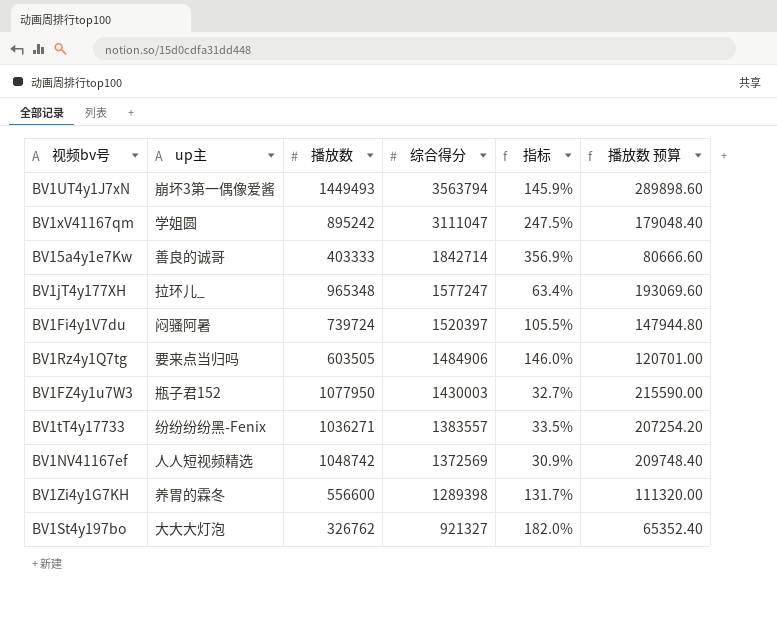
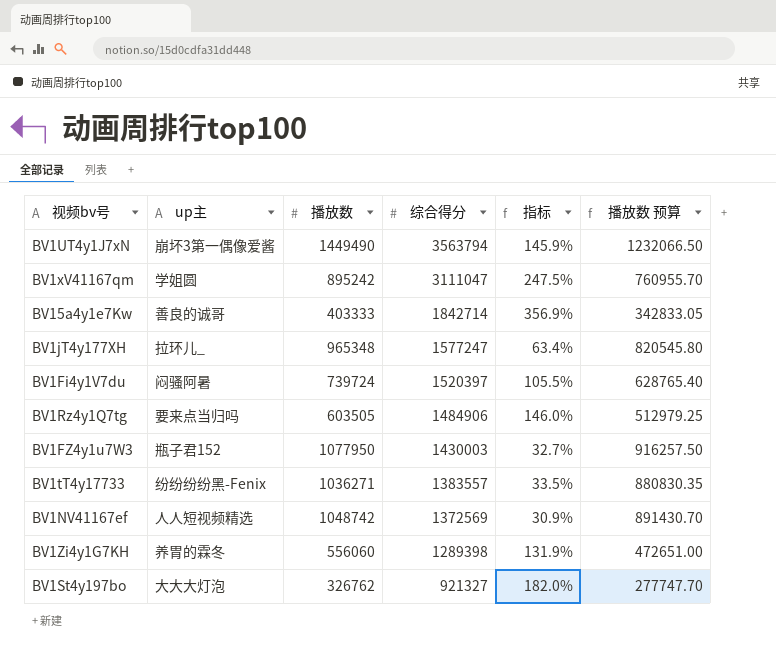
column 播放数 预算 | formula: [播放数] * 0.2 -> [播放数] * 0.85
BV1UT4y1J7xN | 播放数: 1449493 -> 1449490
BV1Zi4y1G7KH | 播放数: 556600 -> 556060
BV1Zi4y1G7KH | 指标: 131.7% -> 131.9%

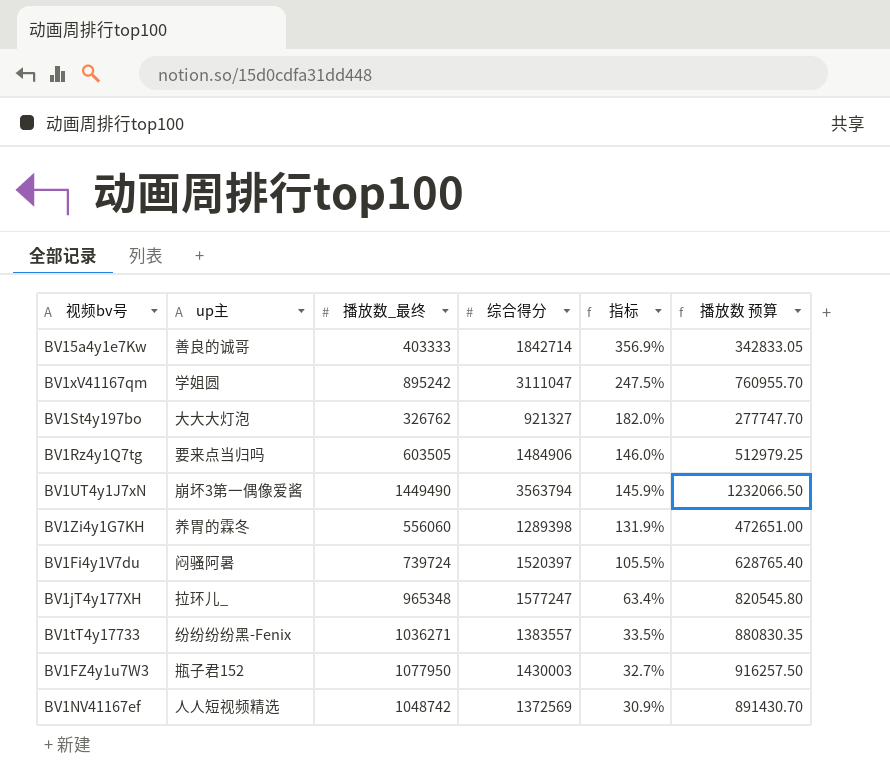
row order: 综合得分 descending -> 指标 descending
column name: 播放数 -> 播放数_最终

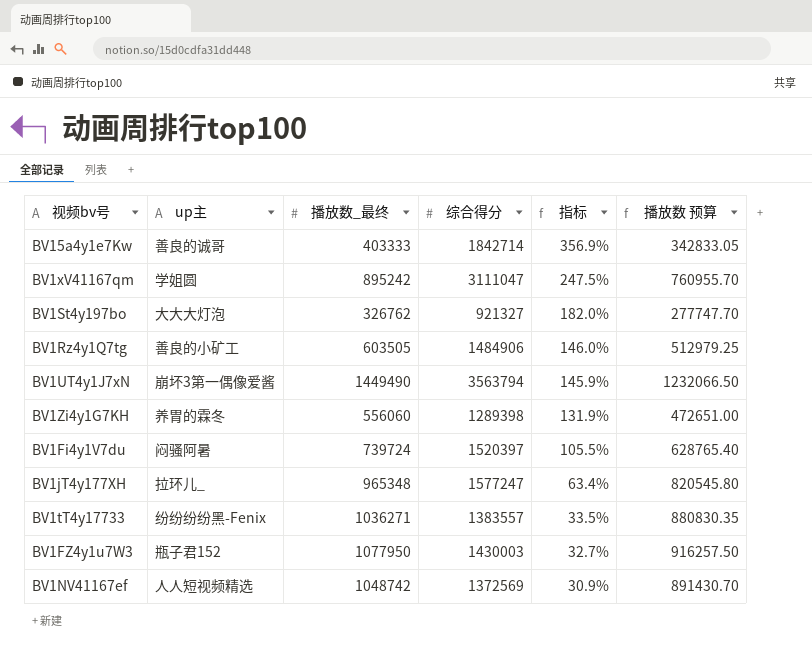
BV1Rz4y1Q7tg | up主: 要来点当归吗 -> 善良的小矿工

